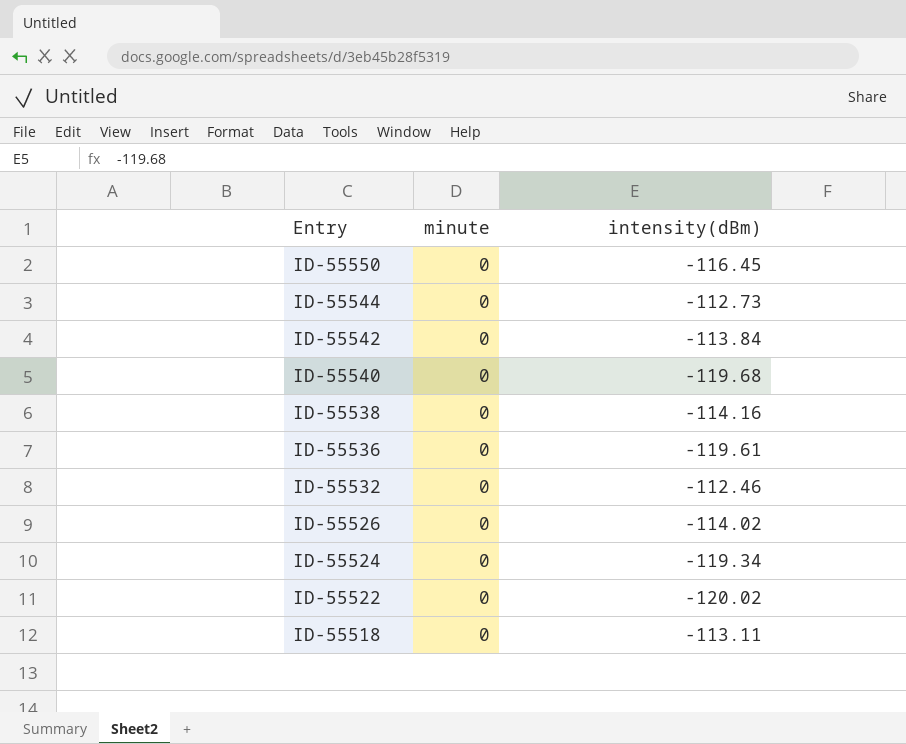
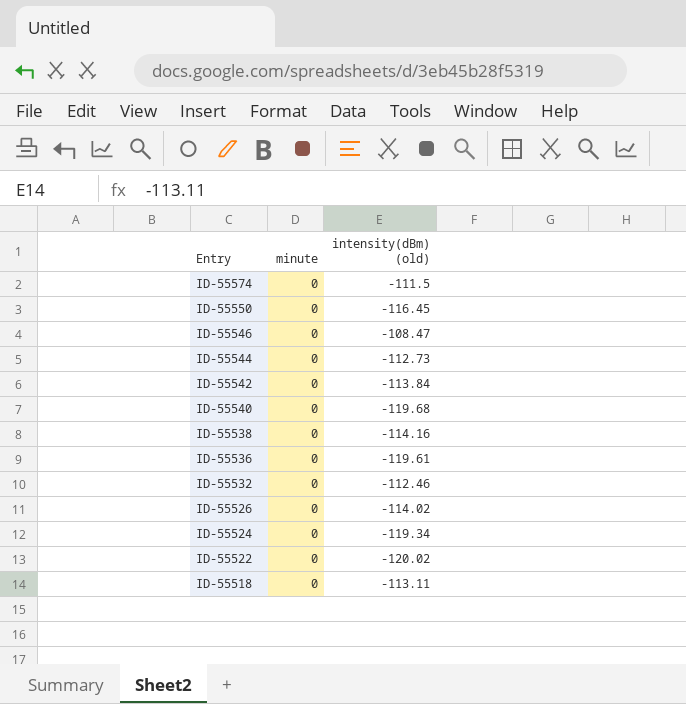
column name: intensity(dBm) -> intensity(dBm) (old)
row ID-55574: none -> 0 | -111.5
row ID-55546: none -> 0 | -108.47

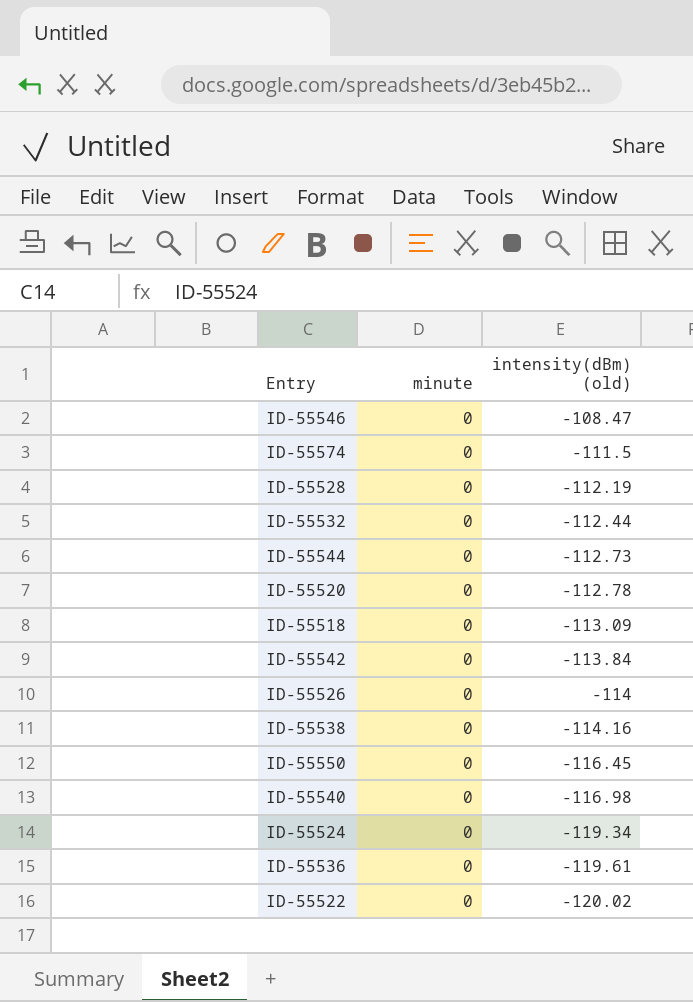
row order: Entry descending -> intensity(dBm) (old) descending
row ID-55528: none -> 0 | -112.19
ID-55532 | intensity(dBm) (old): -112.46 -> -112.44
row ID-55520: none -> 0 | -112.78
ID-55518 | intensity(dBm) (old): -113.11 -> -113.09
ID-55526 | intensity(dBm) (old): -114.02 -> -114
ID-55540 | intensity(dBm) (old): -119.68 -> -116.98

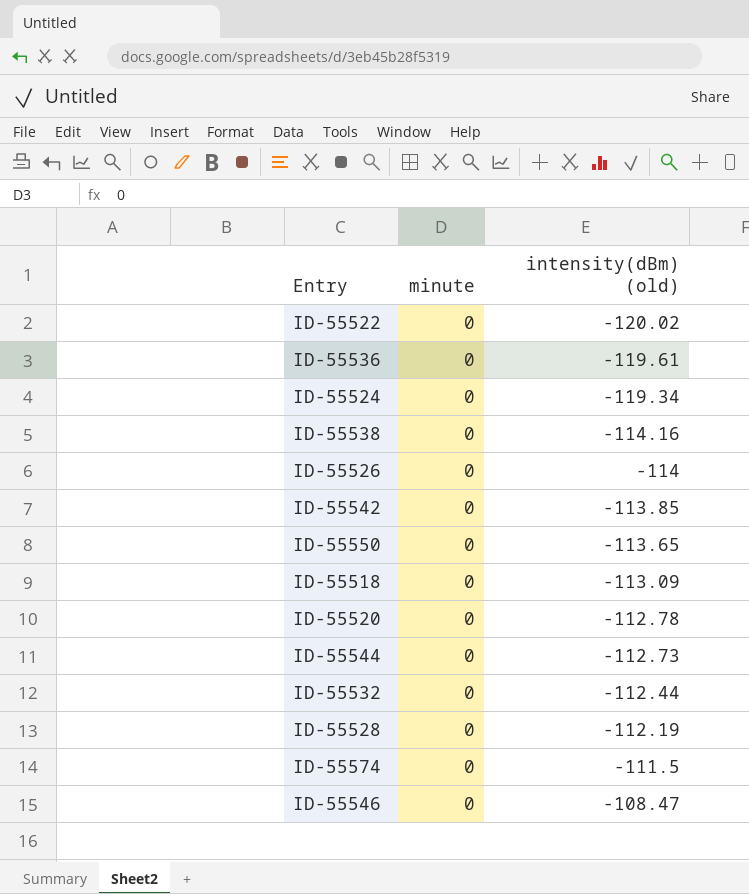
row order: intensity(dBm) (old) descending -> intensity(dBm) (old) ascending
row ID-55540: 0 | -116.98 -> none
ID-55542 | intensity(dBm) (old): -113.84 -> -113.85
ID-55550 | intensity(dBm) (old): -116.45 -> -113.65

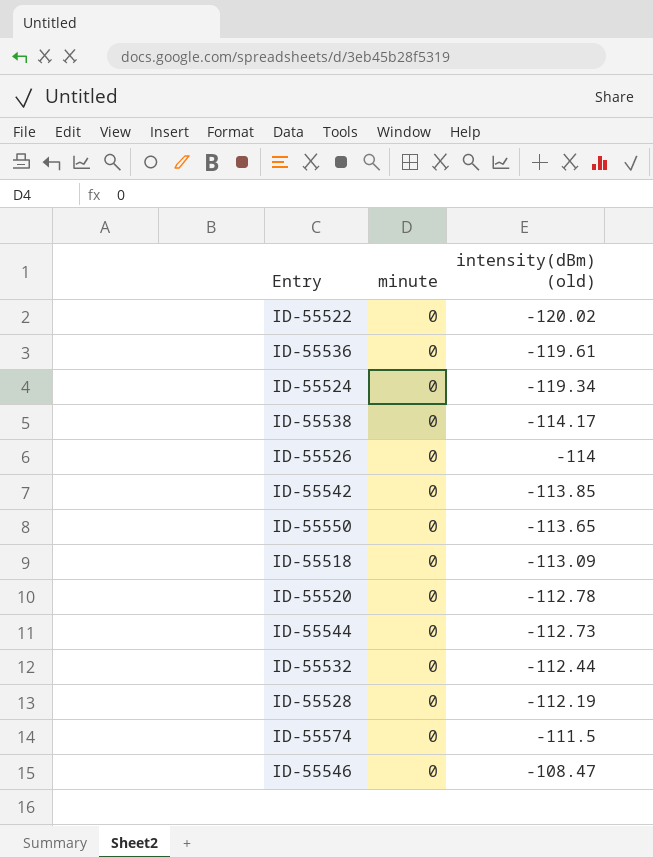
ID-55538 | intensity(dBm) (old): -114.16 -> -114.17

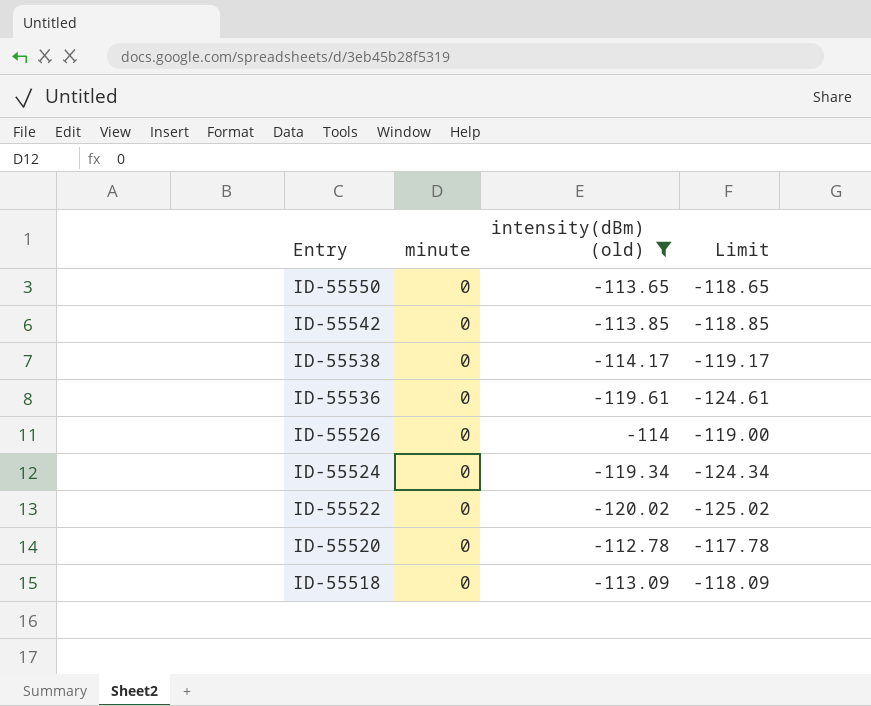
filter: none -> intensity(dBm) (old) <= -112.78
row order: intensity(dBm) (old) ascending -> Entry descending
column Limit | formula: none -> [intensity(dBm) (old)] - 5

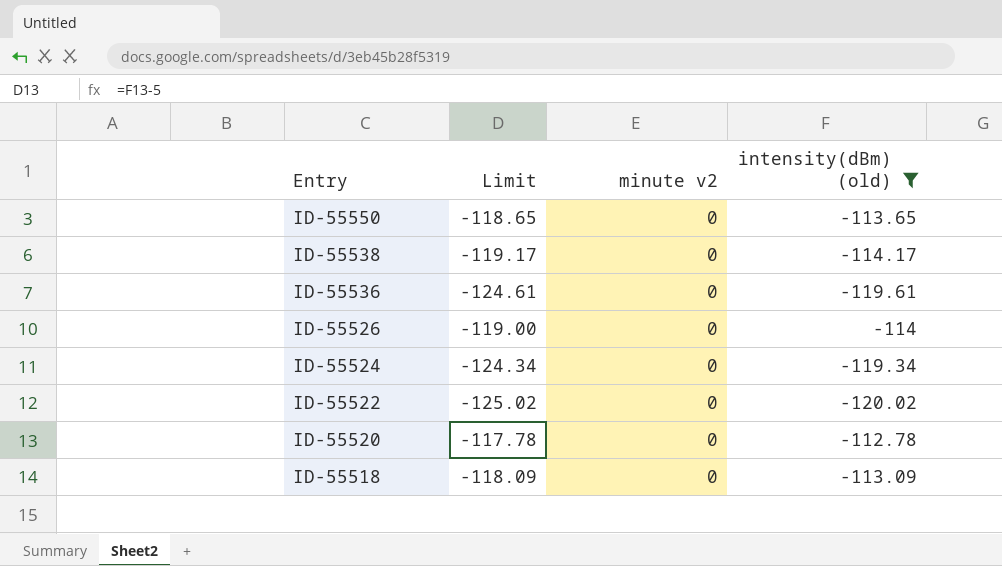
column Limit | position: 4 -> 2
column name: minute -> minute v2
row ID-55542: 0 | -113.85 | -118.85 -> none

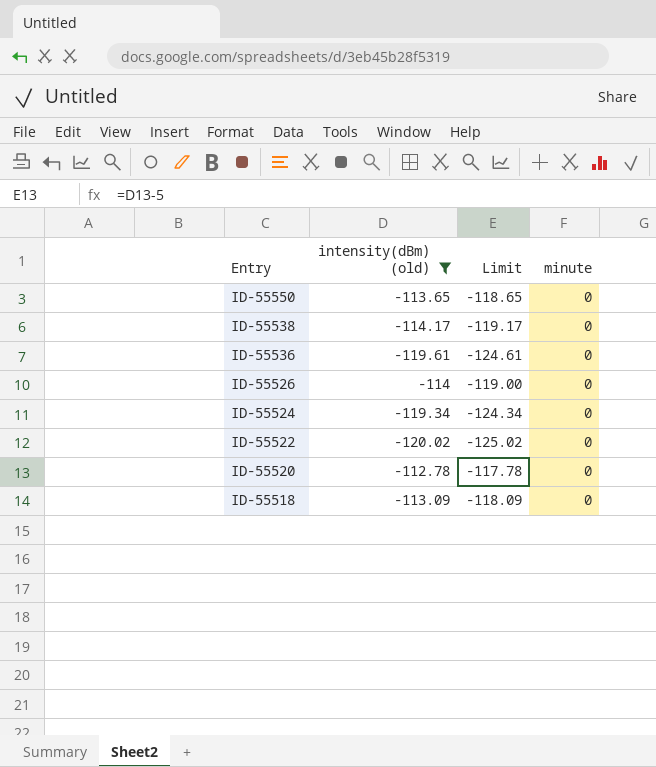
column intensity(dBm) (old) | position: 4 -> 2
column name: minute v2 -> minute

